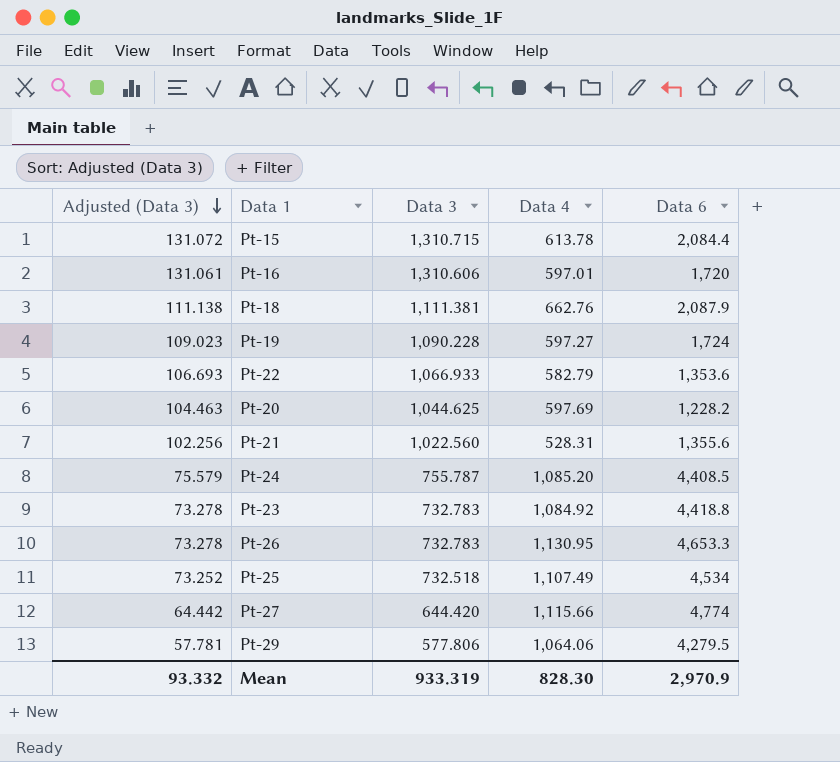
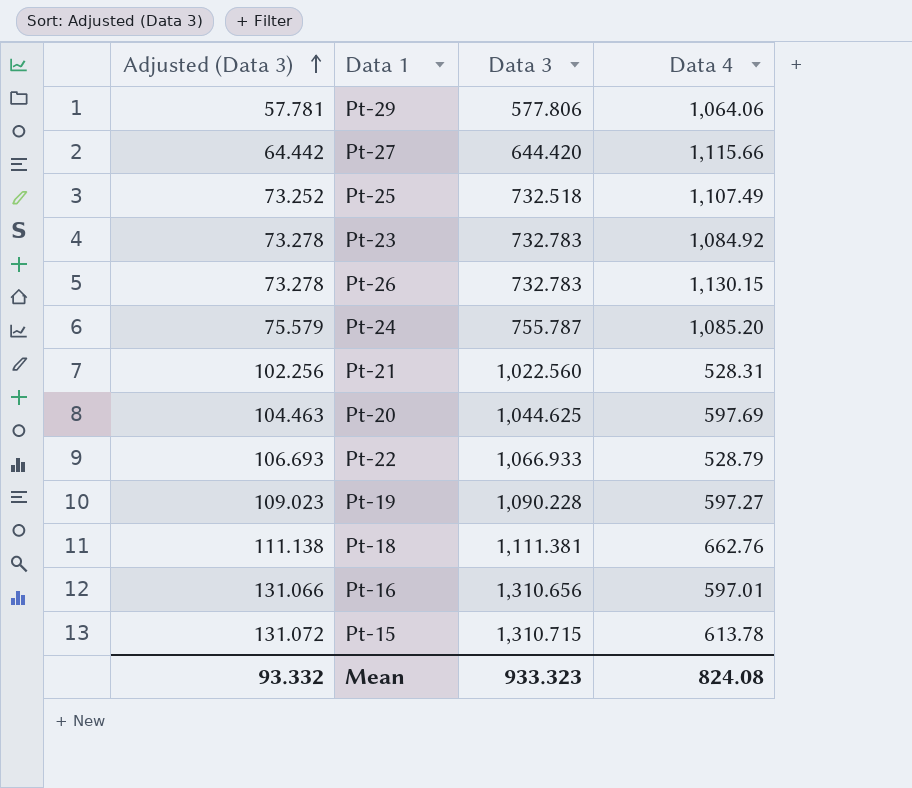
row order: Adjusted (Data 3) descending -> Adjusted (Data 3) ascending
column Data 6 | position: 5 -> none
Pt-26 | Data 4: 1,130.95 -> 1,130.15
Pt-22 | Data 4: 582.79 -> 528.79
Pt-16 | Adjusted (Data 3): 131.061 -> 131.066
Pt-16 | Data 3: 1,310.606 -> 1,310.656
Mean | Data 3: 933.319 -> 933.323
Mean | Data 4: 828.30 -> 824.08

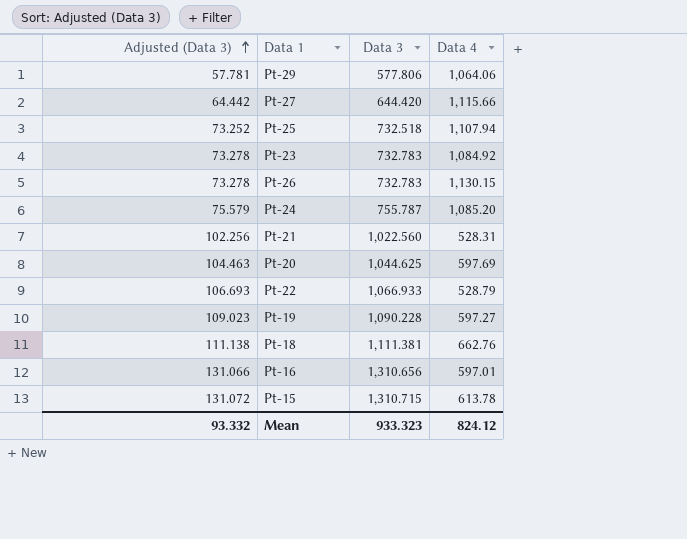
Pt-25 | Data 4: 1,107.49 -> 1,107.94
Mean | Data 4: 824.08 -> 824.12

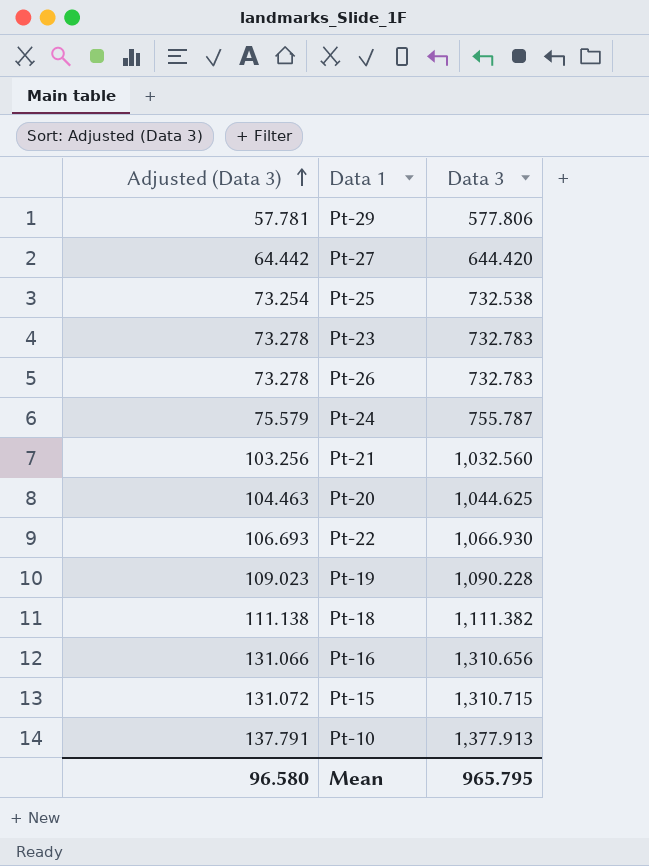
column Data 4 | position: 4 -> none
Pt-25 | Adjusted (Data 3): 73.252 -> 73.254
Pt-25 | Data 3: 732.518 -> 732.538
Pt-21 | Adjusted (Data 3): 102.256 -> 103.256
Pt-21 | Data 3: 1,022.560 -> 1,032.560
Pt-22 | Data 3: 1,066.933 -> 1,066.930
Pt-18 | Data 3: 1,111.381 -> 1,111.382
row Pt-10: none -> 137.791 | 1,377.913
Mean | Adjusted (Data 3): 93.332 -> 96.580
Mean | Data 3: 933.323 -> 965.795

